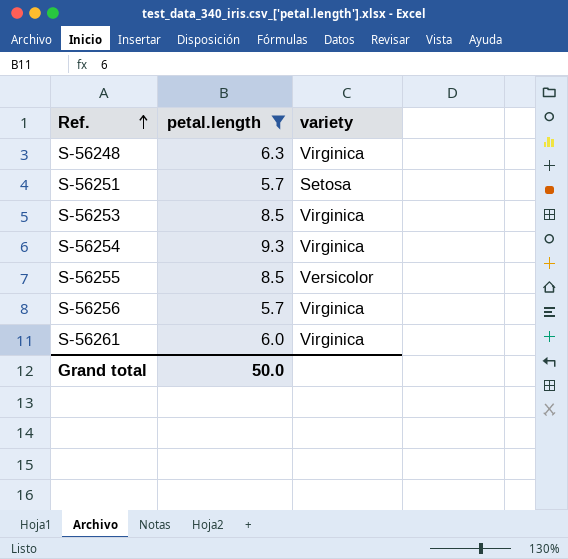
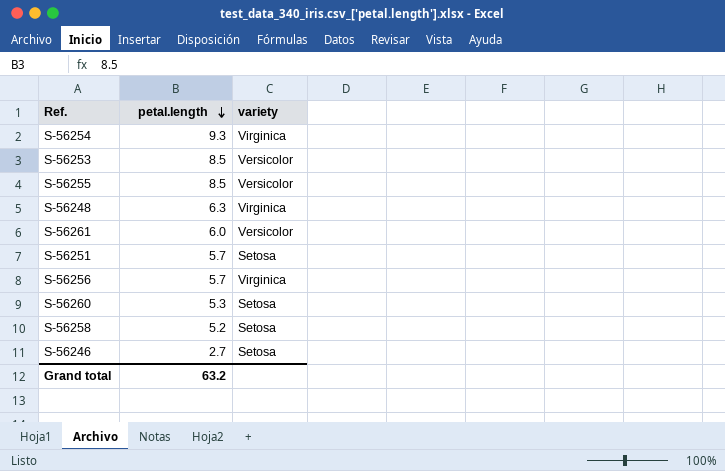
filter: petal.length >= 5.7 -> none
row order: Ref. ascending -> petal.length descending
S-56253 | variety: Virginica -> Versicolor
S-56261 | variety: Virginica -> Versicolor
Grand total | petal.length: 50.0 -> 63.2

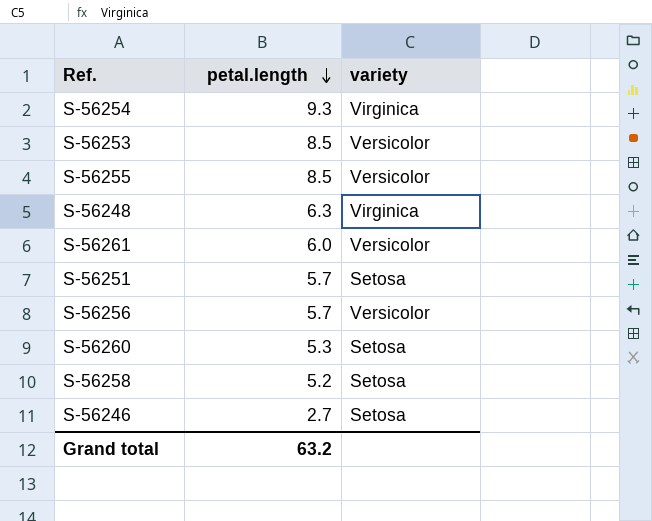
S-56256 | variety: Virginica -> Versicolor

